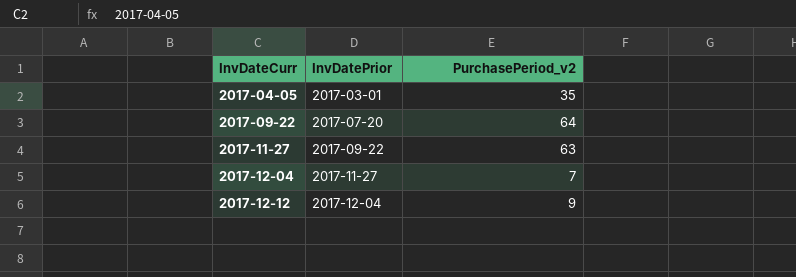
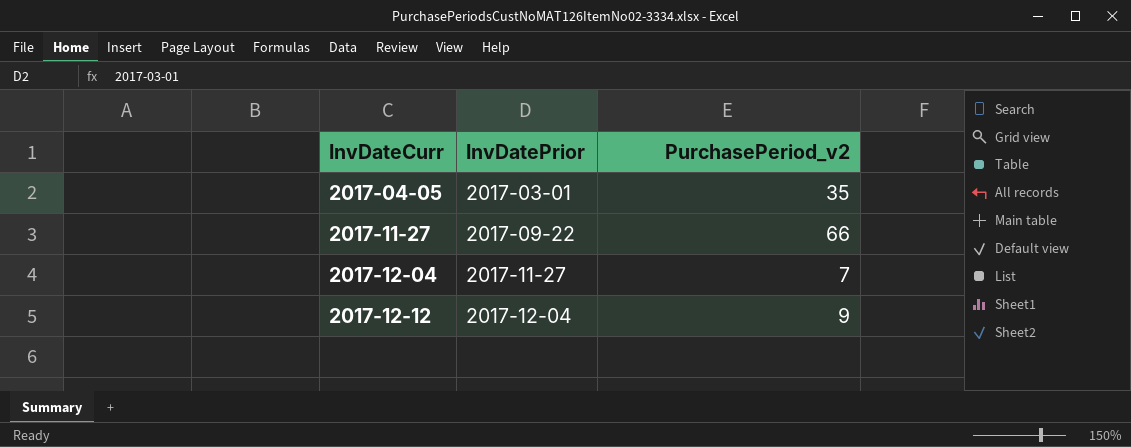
row 2017-09-22: 2017-07-20 | 64 -> none
2017-11-27 | PurchasePeriod_v2: 63 -> 66

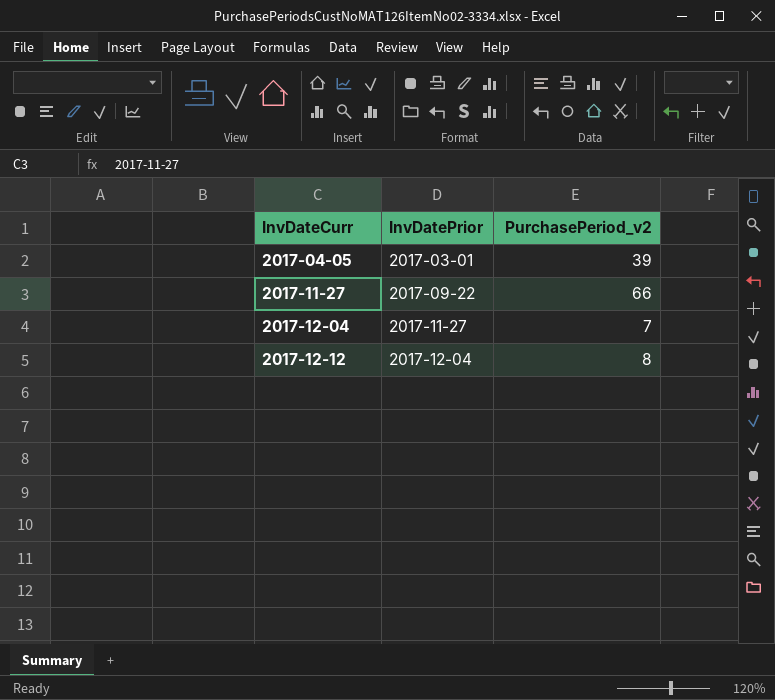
2017-04-05 | PurchasePeriod_v2: 35 -> 39
2017-12-12 | PurchasePeriod_v2: 9 -> 8

